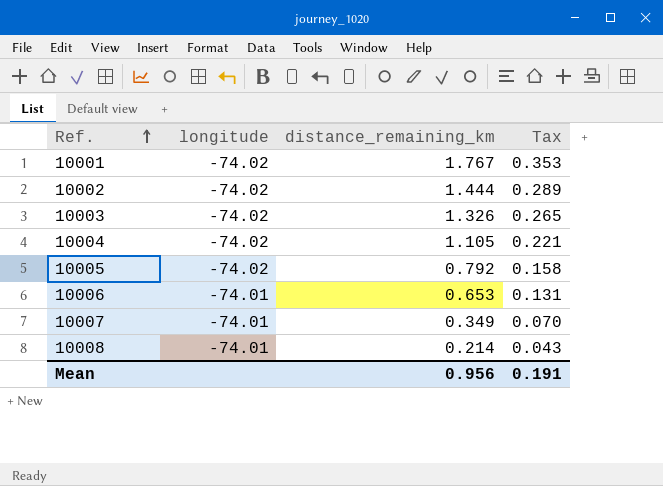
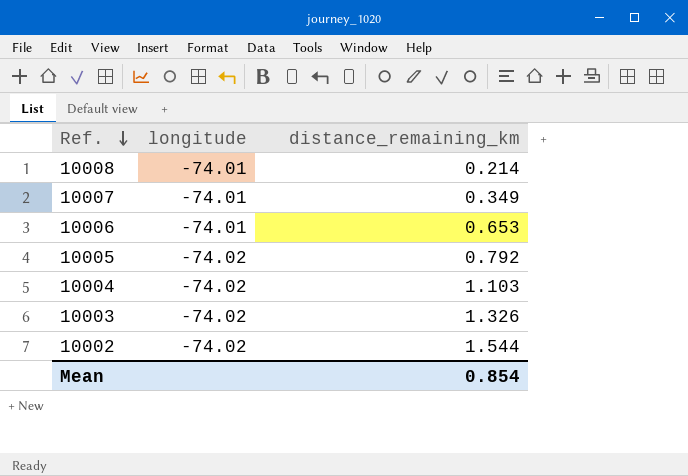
row order: Ref. ascending -> Ref. descending
column Tax | formula: [distance_remaining_km] * 0.2 -> none
row 10001: -74.02 | 1.767 | 0.353 -> none
10004 | distance_remaining_km: 1.105 -> 1.103
10002 | distance_remaining_km: 1.444 -> 1.544
Mean | distance_remaining_km: 0.956 -> 0.854

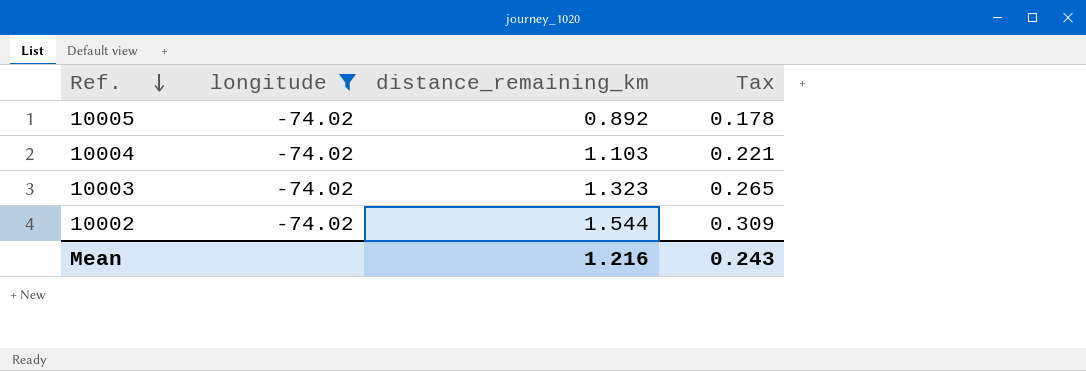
filter: none -> longitude = -74.02
column Tax | formula: none -> [distance_remaining_km] * 0.2
10005 | distance_remaining_km: 0.792 -> 0.892
10003 | distance_remaining_km: 1.326 -> 1.323
Mean | distance_remaining_km: 0.854 -> 1.216

